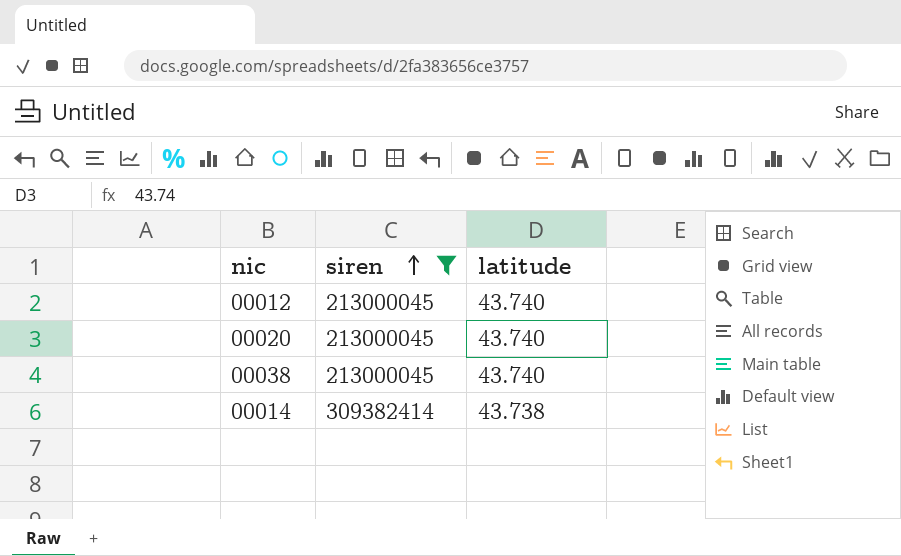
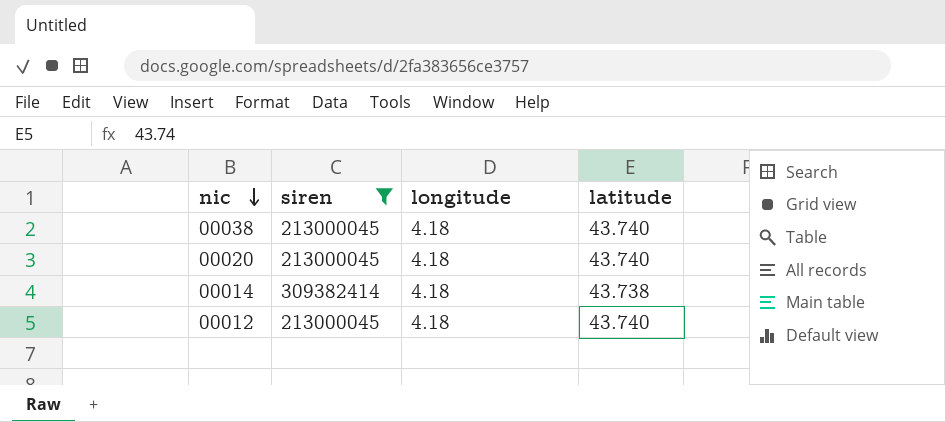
row order: siren ascending -> nic descending
column longitude | position: none -> 3

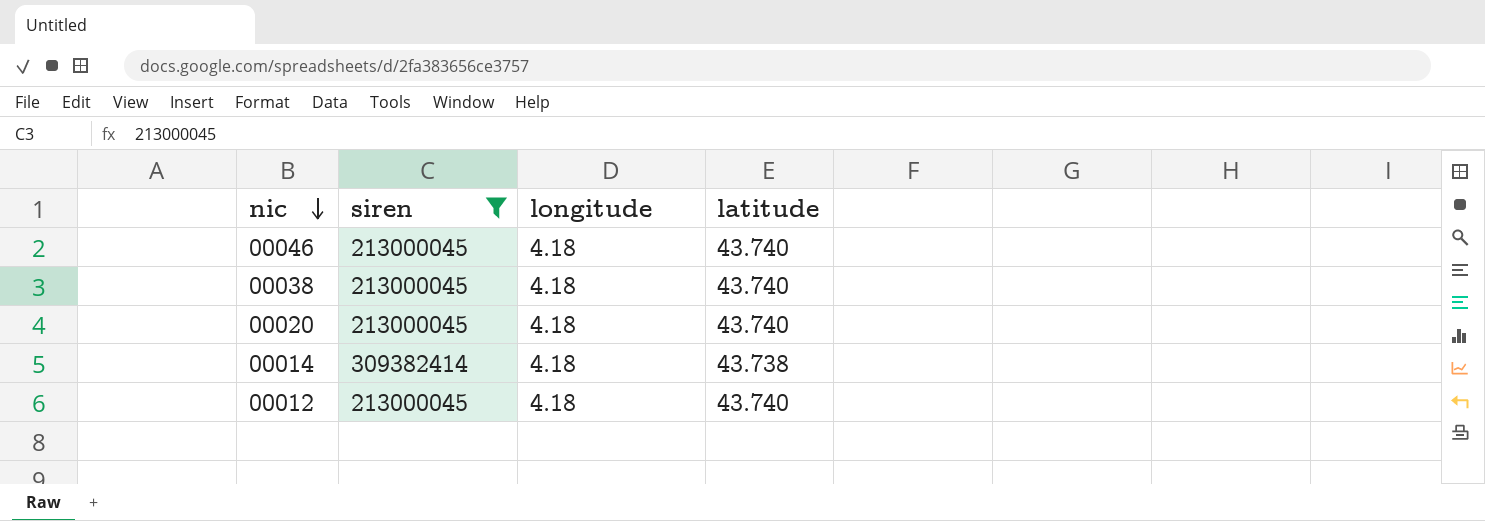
row 00046: none -> 213000045 | 4.18 | 43.740

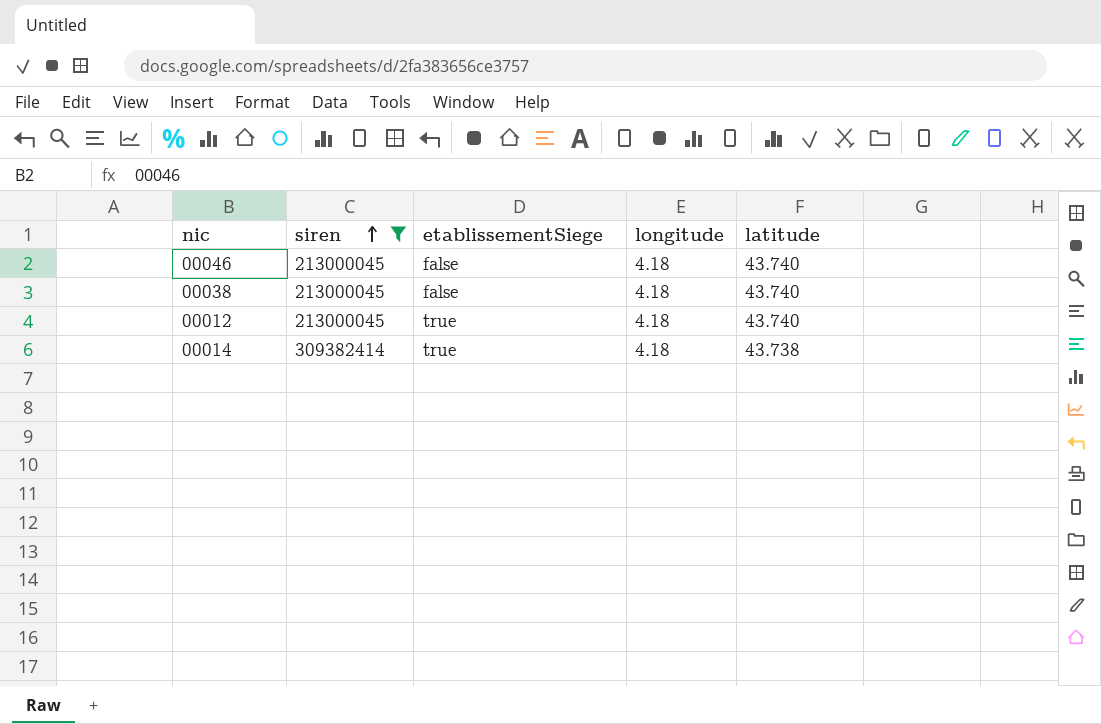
row order: nic descending -> siren ascending
column etablissementSiege | position: none -> 3
row 00020: 213000045 | 4.18 | 43.740 -> none

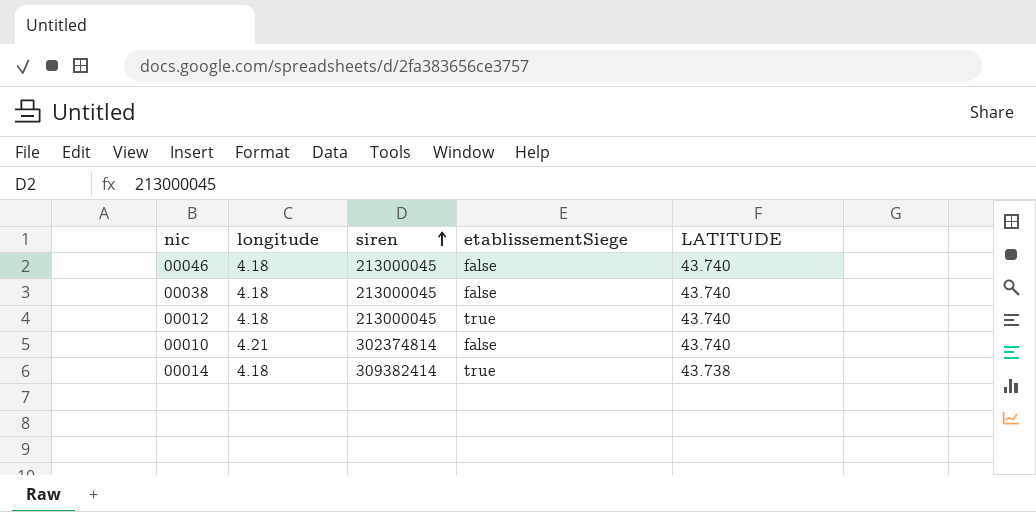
filter: siren != 302374814 -> none
column longitude | position: 4 -> 2
column name: latitude -> LATITUDE

